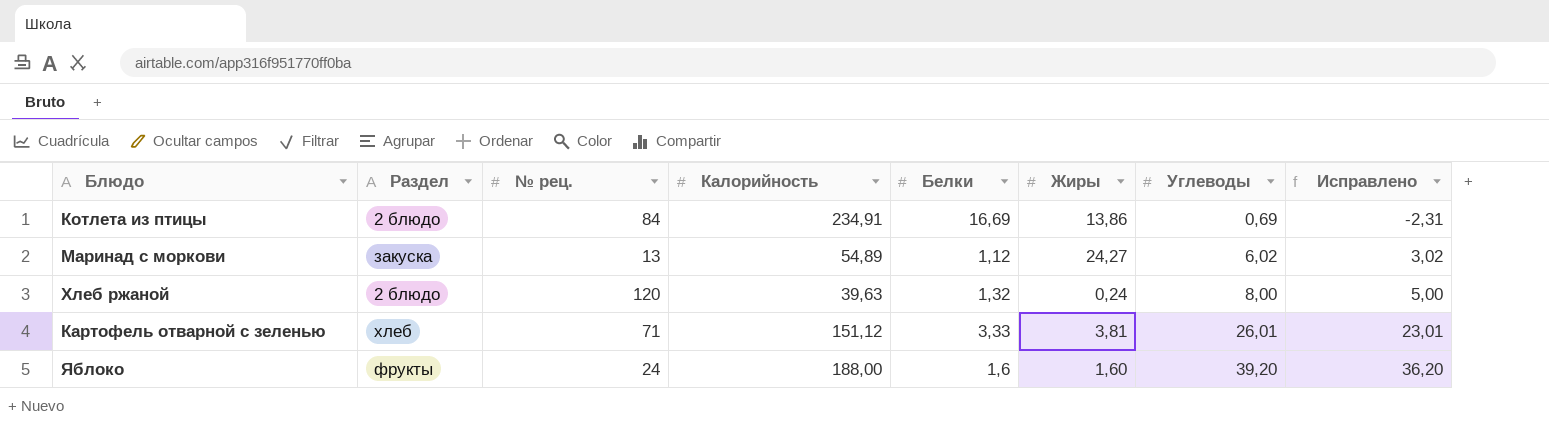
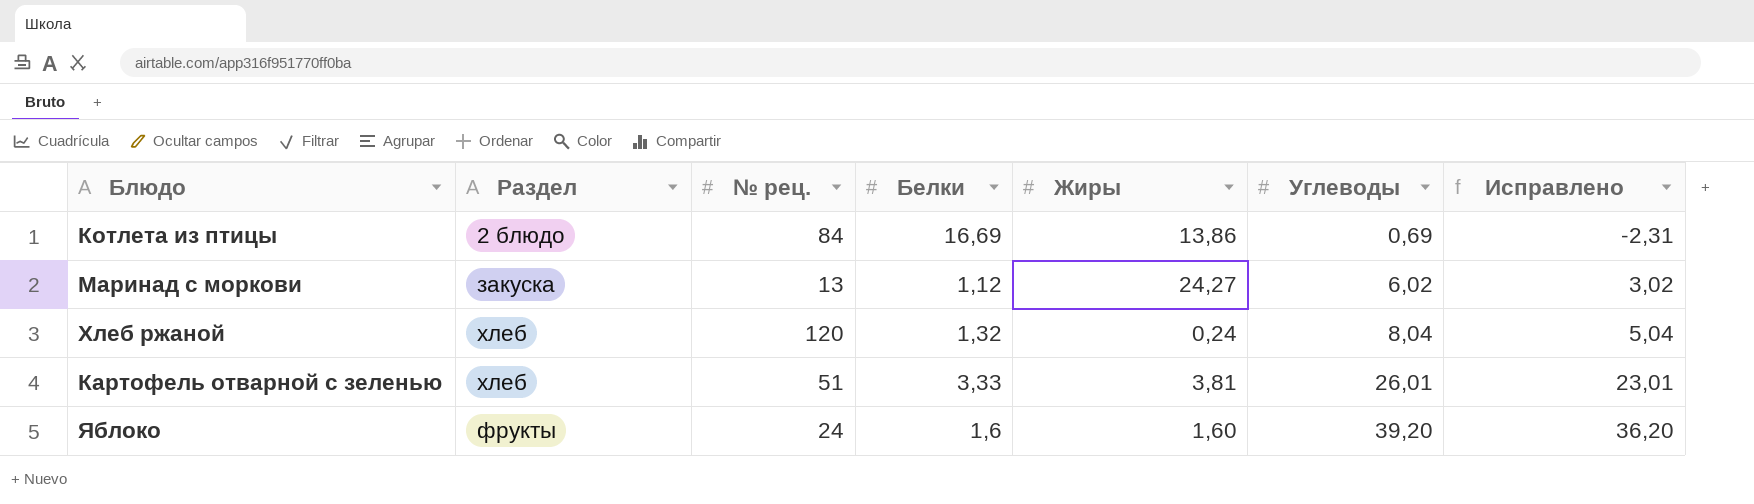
column Калорийность | position: 4 -> none
Хлеб ржаной | Раздел: 2 блюдо -> хлеб
Хлеб ржаной | Углеводы: 8,00 -> 8,04
Хлеб ржаной | Исправлено: 5,00 -> 5,04
Картофель отварной с зеленью | № рец.: 71 -> 51

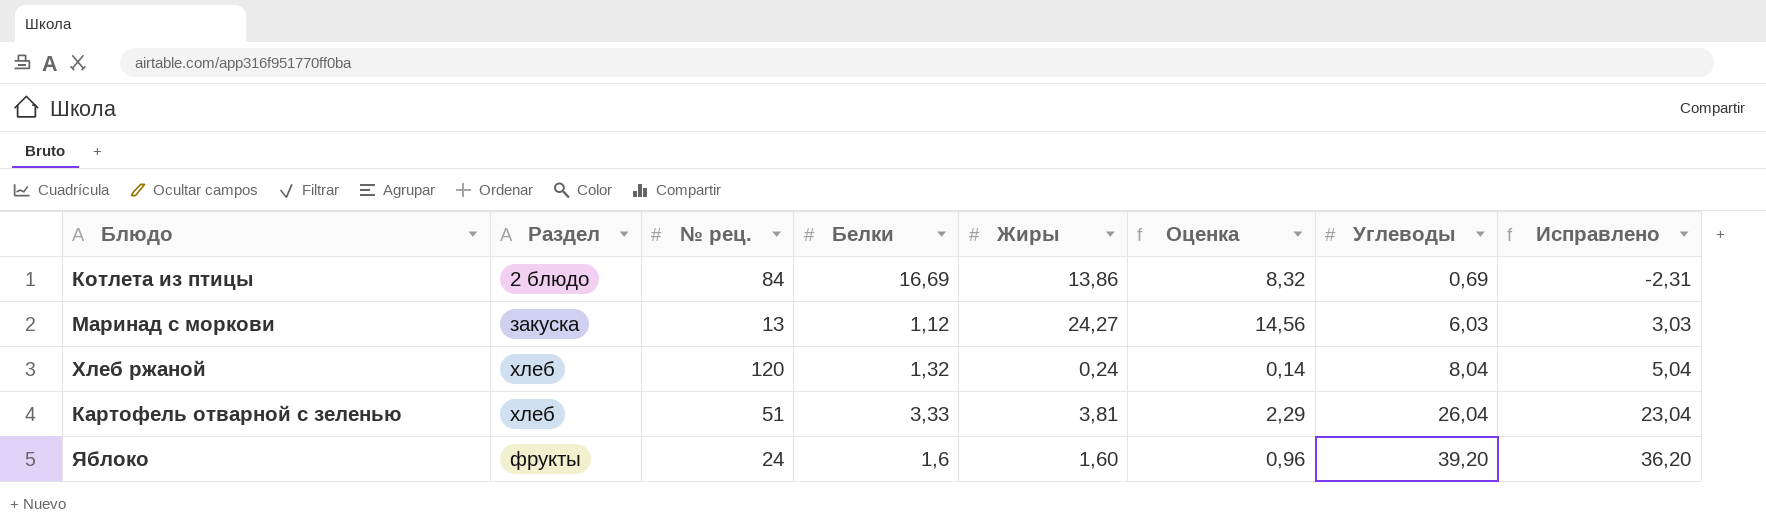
column Оценка | formula: none -> [Жиры] * 0,6
Маринад с моркови | Углеводы: 6,02 -> 6,03
Маринад с моркови | Исправлено: 3,02 -> 3,03
Картофель отварной с зеленью | Углеводы: 26,01 -> 26,04
Картофель отварной с зеленью | Исправлено: 23,01 -> 23,04

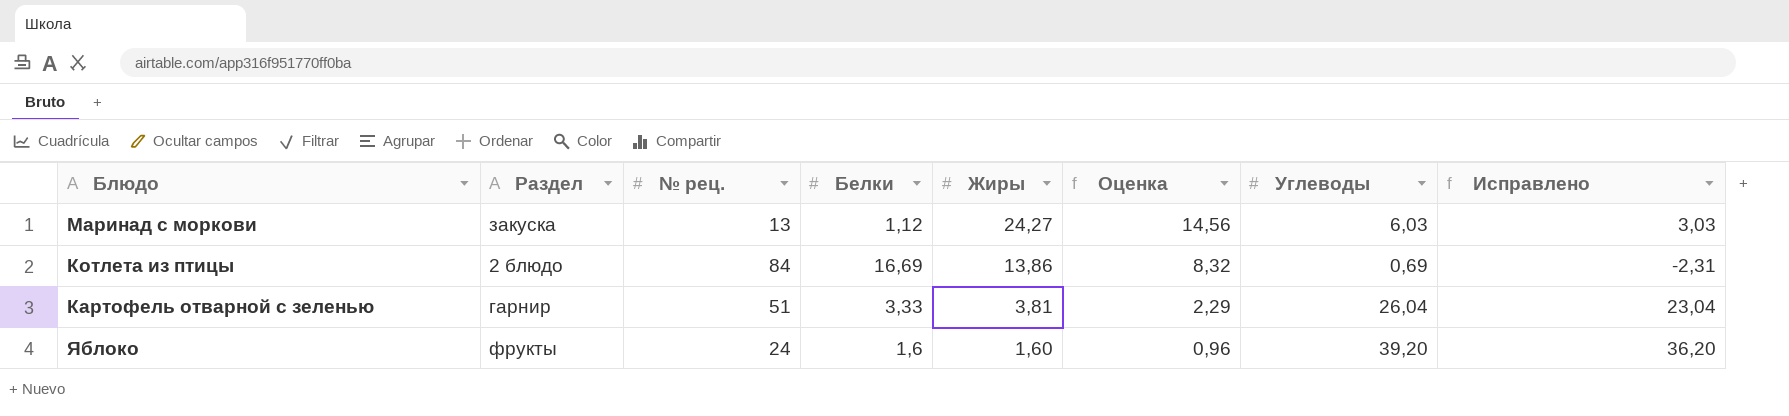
row order: Углеводы ascending -> Жиры descending
row Хлеб ржаной: хлеб | 120 | 1,32 | 0,24 | 0,14 | 8,04 | 5,04 -> none
Картофель отварной с зеленью | Раздел: хлеб -> гарнир

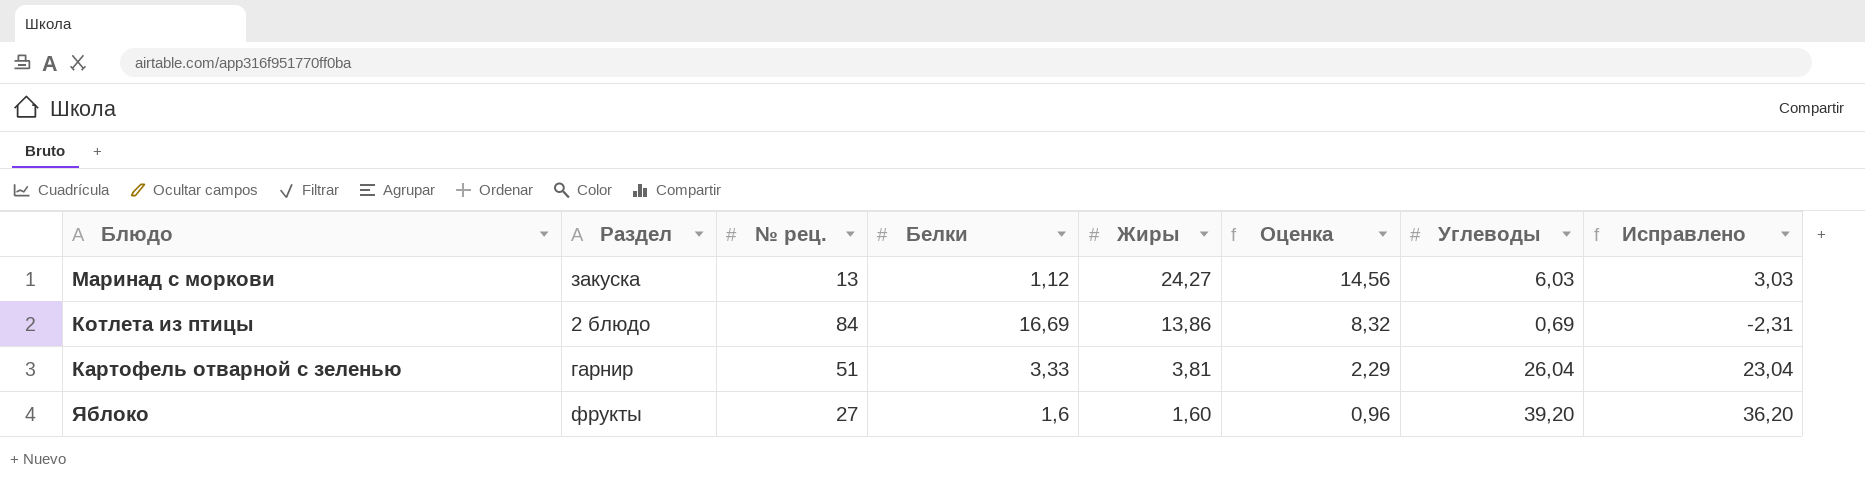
Яблоко | № рец.: 24 -> 27

